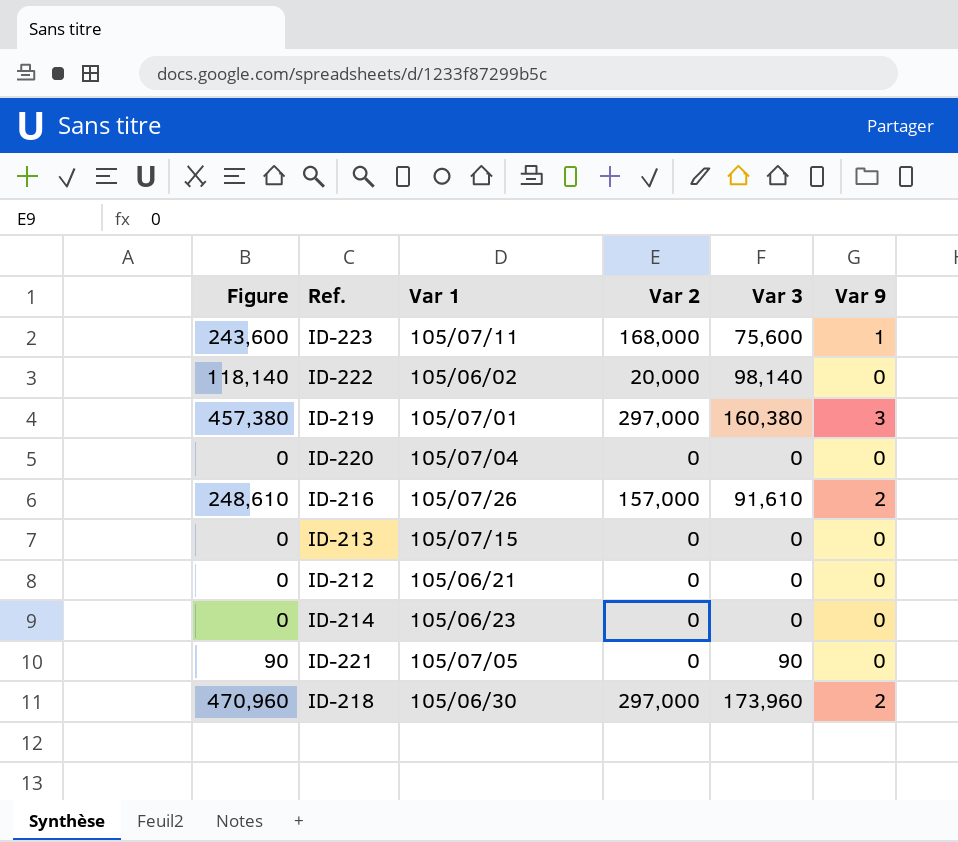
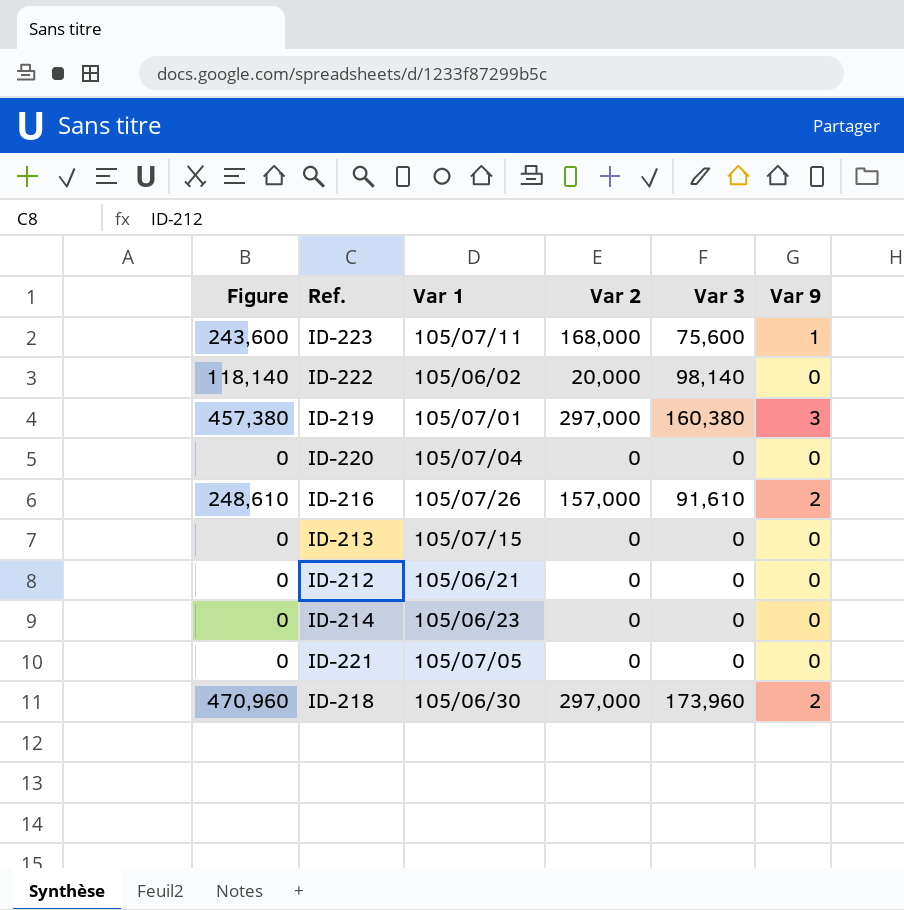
ID-221 | Figure: 90 -> 0
ID-221 | Var 3: 90 -> 0

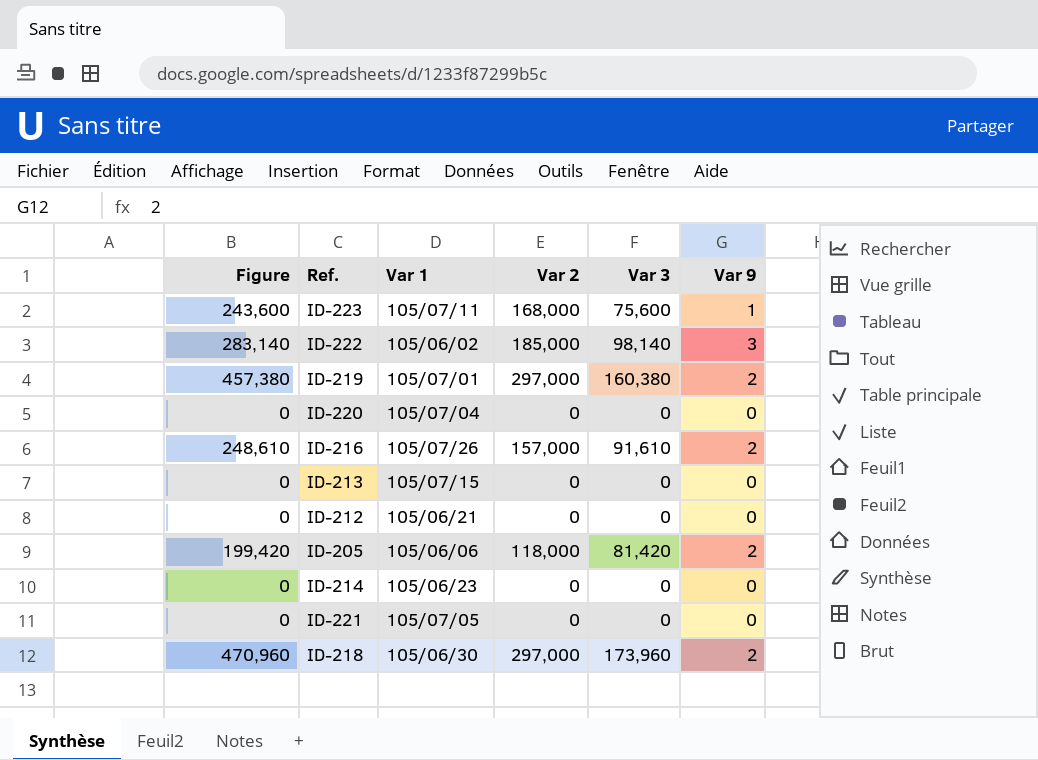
ID-222 | Figure: 118,140 -> 283,140
ID-222 | Var 2: 20,000 -> 185,000
ID-222 | Var 9: 0 -> 3
ID-219 | Var 9: 3 -> 2
row ID-205: none -> 199,420 | 105/06/06 | 118,000 | 81,420 | 2

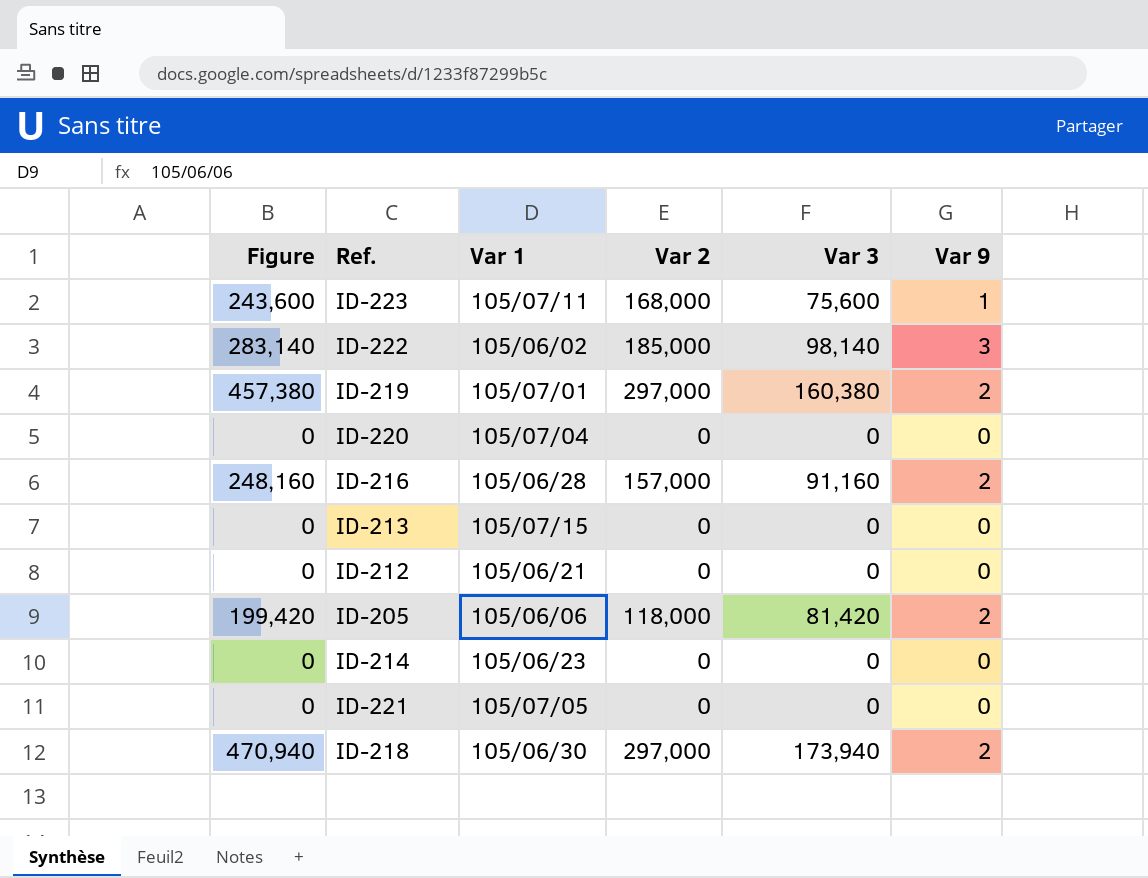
ID-216 | Figure: 248,610 -> 248,160
ID-216 | Var 1: 105/07/26 -> 105/06/28
ID-216 | Var 3: 91,610 -> 91,160
ID-218 | Figure: 470,960 -> 470,940
ID-218 | Var 3: 173,960 -> 173,940

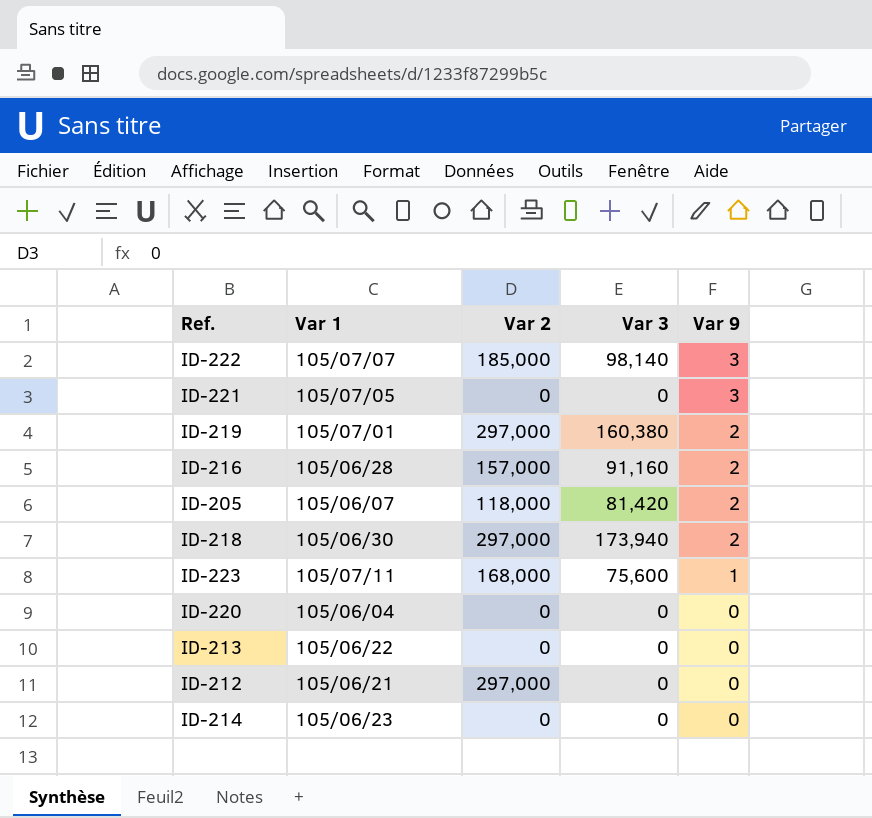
row order: none -> Var 9 descending
column Figure | formula: [Var 2] + [Var 3] -> none
ID-222 | Var 1: 105/06/02 -> 105/07/07
ID-221 | Var 9: 0 -> 3
ID-205 | Var 1: 105/06/06 -> 105/06/07
ID-220 | Var 1: 105/07/04 -> 105/06/04
ID-213 | Var 1: 105/07/15 -> 105/06/22
ID-212 | Var 2: 0 -> 297,000

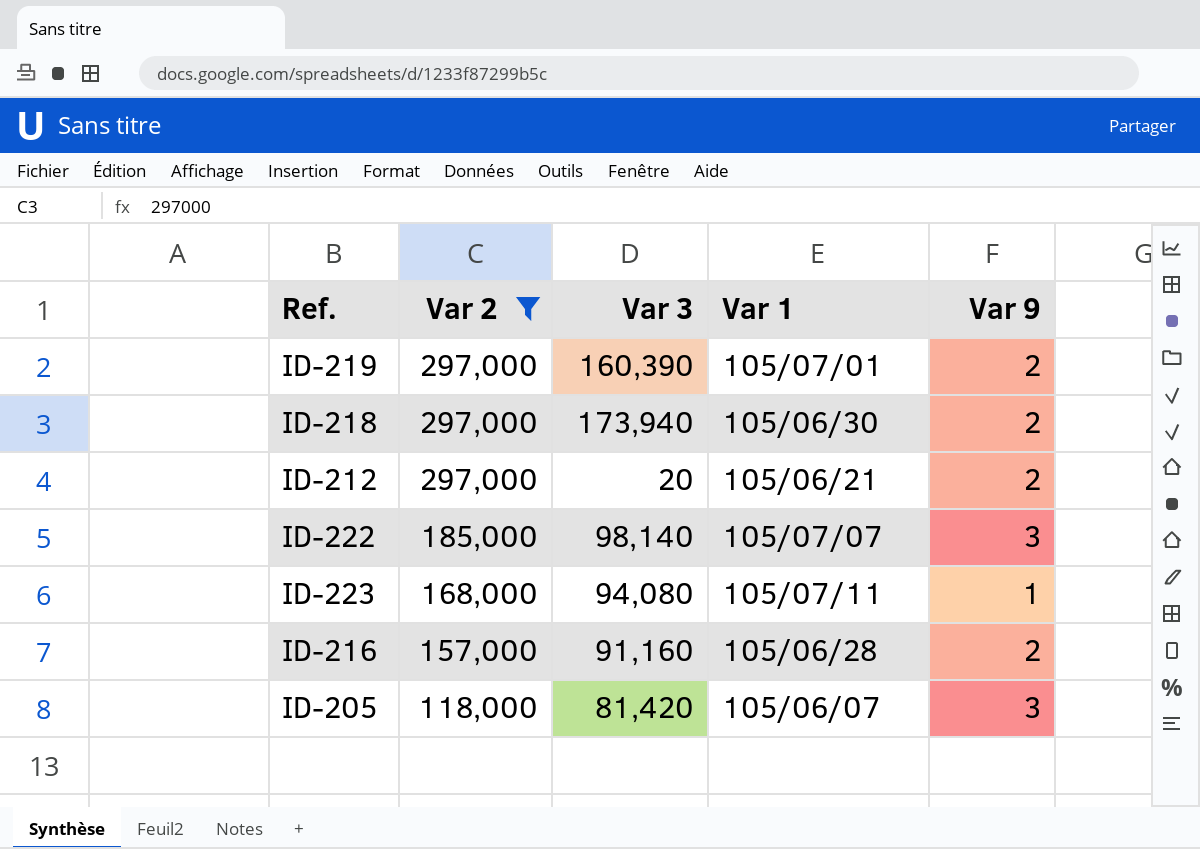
filter: none -> Var 2 != 0
row order: Var 9 descending -> Var 2 descending
column Var 1 | position: 2 -> 4
ID-219 | Var 3: 160,380 -> 160,390
ID-212 | Var 3: 0 -> 20
ID-212 | Var 9: 0 -> 2
ID-223 | Var 3: 75,600 -> 94,080
ID-205 | Var 9: 2 -> 3

